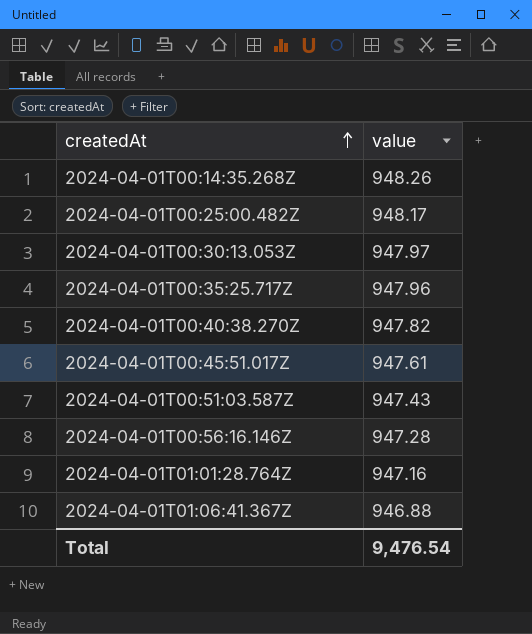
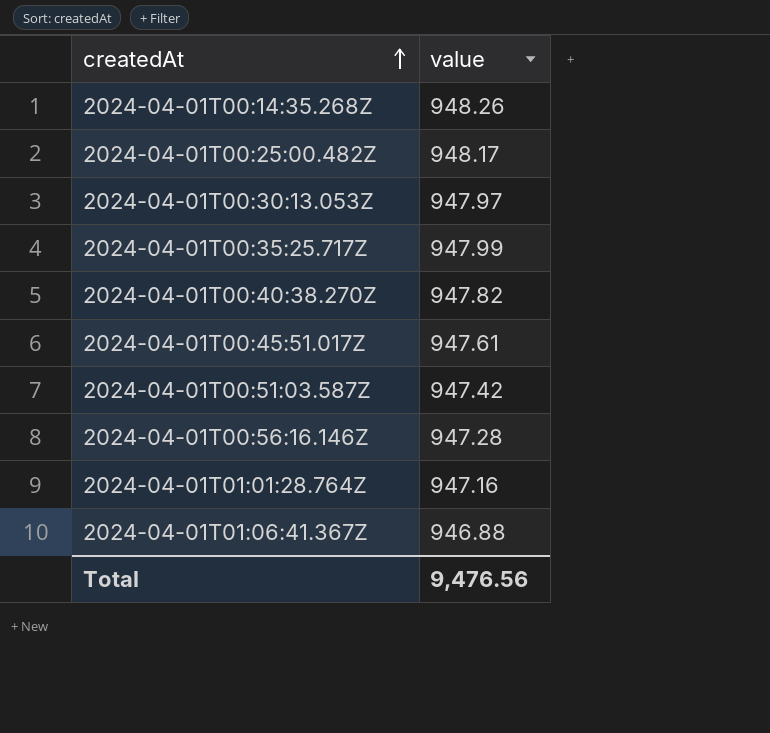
2024-04-01T00:35:25.717Z | value: 947.96 -> 947.99
2024-04-01T00:51:03.587Z | value: 947.43 -> 947.42
Total | value: 9,476.54 -> 9,476.56

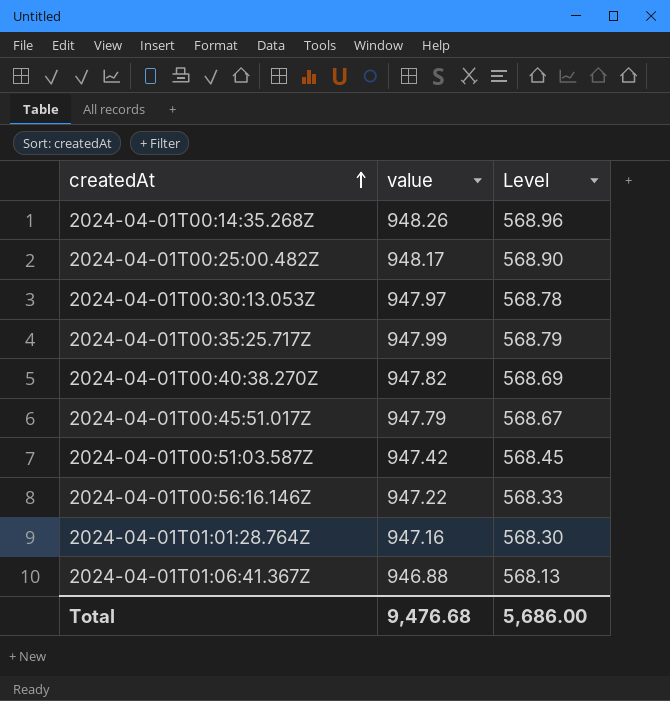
column Level | formula: none -> [value] * 0.6
2024-04-01T00:45:51.017Z | value: 947.61 -> 947.79
2024-04-01T00:56:16.146Z | value: 947.28 -> 947.22
Total | value: 9,476.56 -> 9,476.68

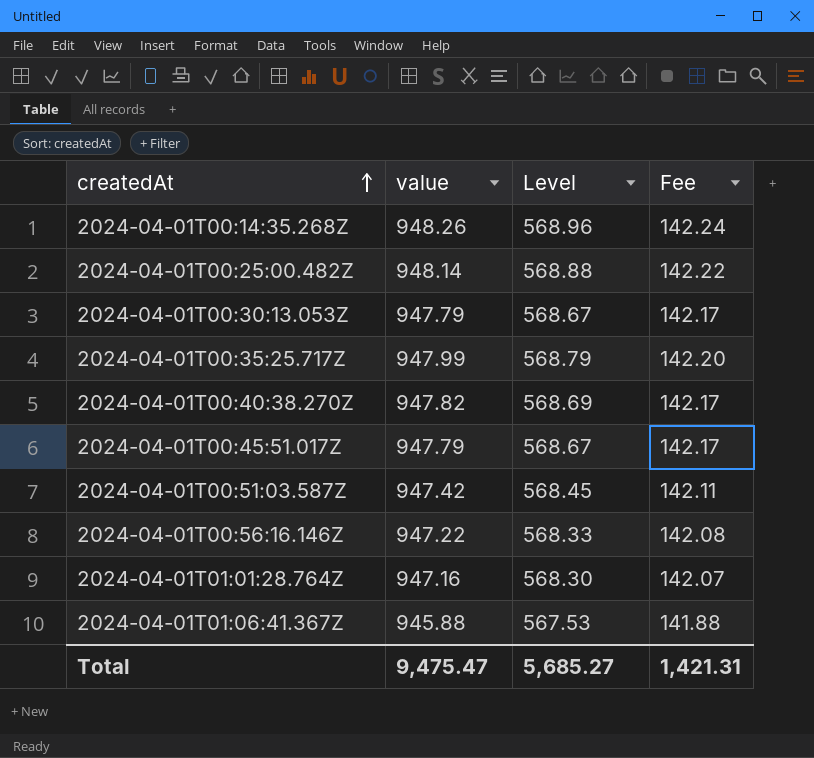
column Fee | formula: none -> [value] * 0.15
2024-04-01T00:25:00.482Z | value: 948.17 -> 948.14
2024-04-01T00:25:00.482Z | Level: 568.90 -> 568.88
2024-04-01T00:30:13.053Z | value: 947.97 -> 947.79
2024-04-01T00:30:13.053Z | Level: 568.78 -> 568.67
2024-04-01T01:06:41.367Z | value: 946.88 -> 945.88
2024-04-01T01:06:41.367Z | Level: 568.13 -> 567.53
Total | value: 9,476.68 -> 9,475.47
Total | Level: 5,686.00 -> 5,685.27

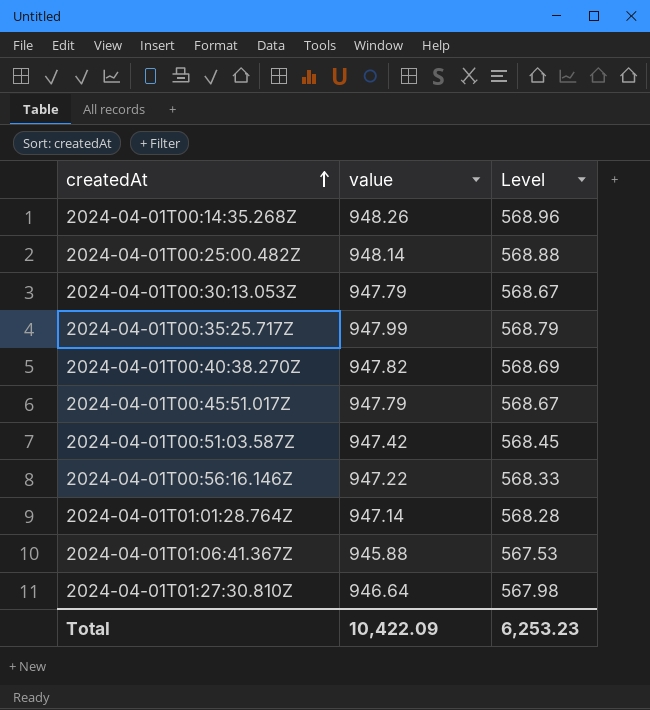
column Fee | formula: [value] * 0.15 -> none
2024-04-01T01:01:28.764Z | value: 947.16 -> 947.14
2024-04-01T01:01:28.764Z | Level: 568.30 -> 568.28
row 2024-04-01T01:27:30.810Z: none -> 946.64 | 567.98
Total | value: 9,475.47 -> 10,422.09
Total | Level: 5,685.27 -> 6,253.23

